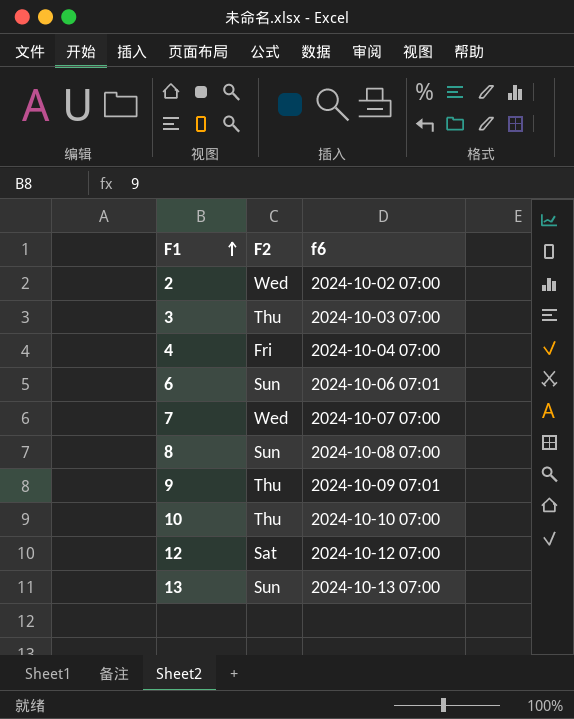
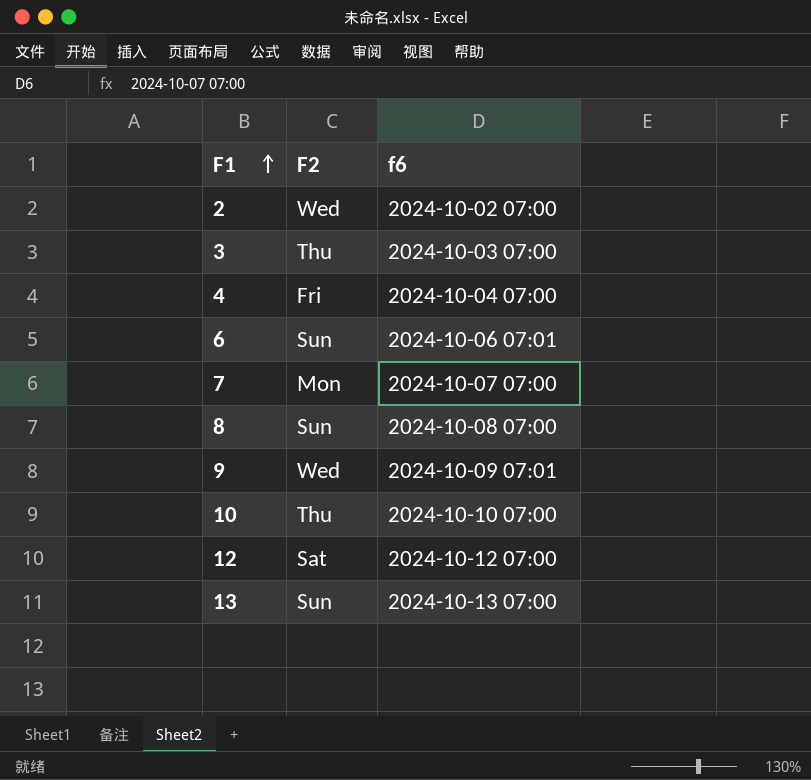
7 | F2: Wed -> Mon
9 | F2: Thu -> Wed

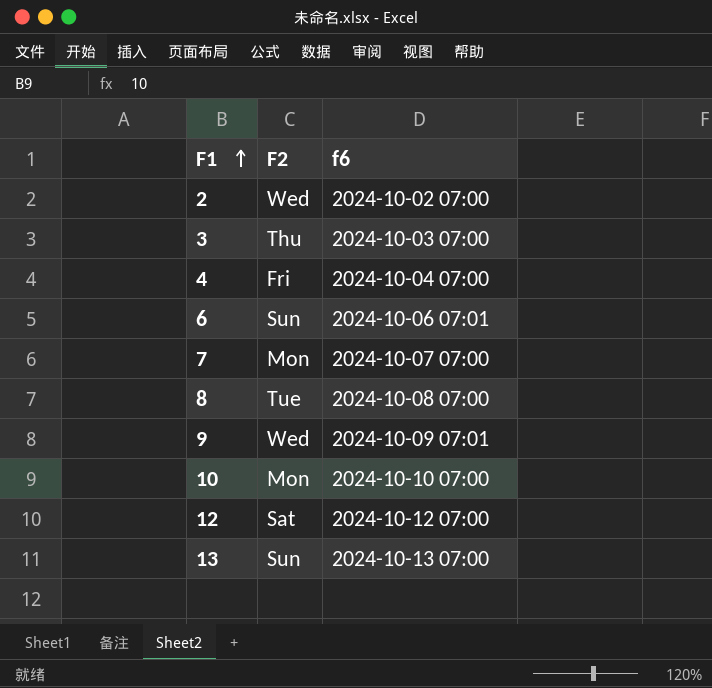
8 | F2: Sun -> Tue
10 | F2: Thu -> Mon

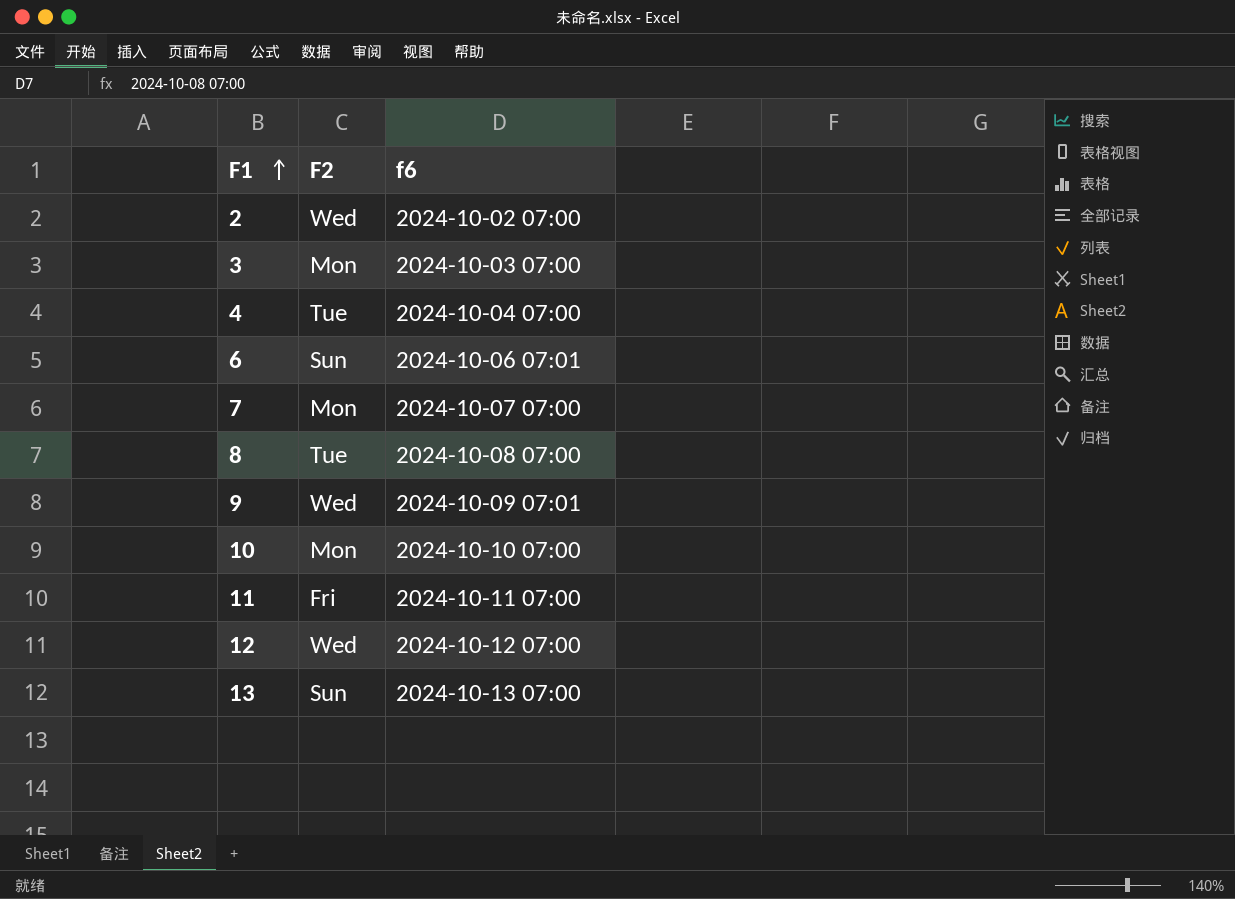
3 | F2: Thu -> Mon
4 | F2: Fri -> Tue
row 11: none -> Fri | 2024-10-11 07:00
12 | F2: Sat -> Wed

